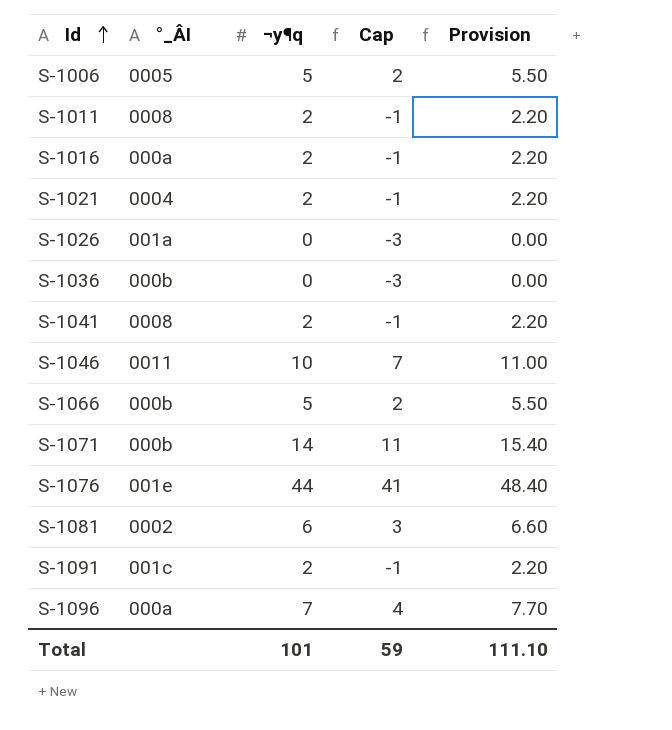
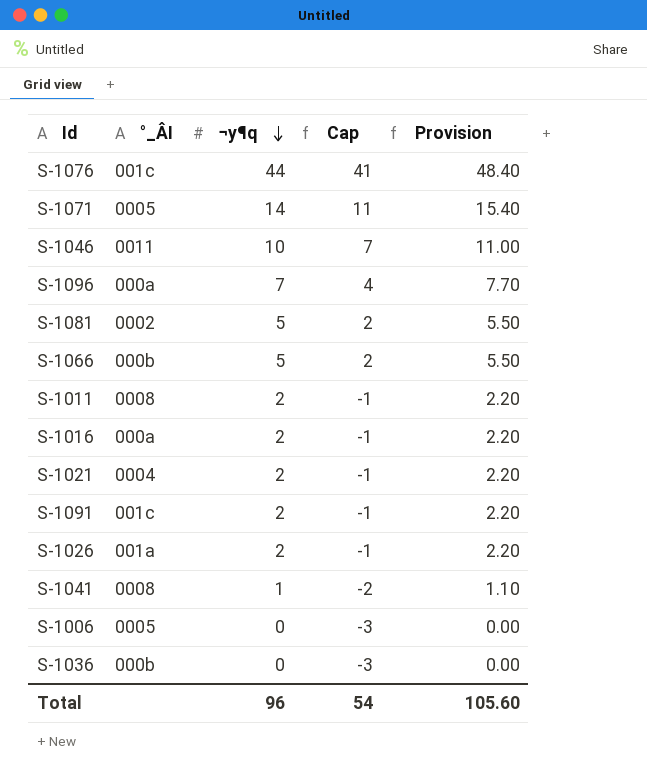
row order: Id ascending -> ¬y¶q descending
S-1076 | °_ÂI: 001e -> 001c
S-1071 | °_ÂI: 000b -> 0005
S-1081 | ¬y¶q: 6 -> 5
S-1081 | Cap: 3 -> 2
S-1081 | Provision: 6.60 -> 5.50
S-1026 | ¬y¶q: 0 -> 2
S-1026 | Cap: -3 -> -1
S-1026 | Provision: 0.00 -> 2.20
S-1041 | ¬y¶q: 2 -> 1
S-1041 | Cap: -1 -> -2
S-1041 | Provision: 2.20 -> 1.10
S-1006 | ¬y¶q: 5 -> 0
S-1006 | Cap: 2 -> -3
S-1006 | Provision: 5.50 -> 0.00
Total | ¬y¶q: 101 -> 96
Total | Cap: 59 -> 54
Total | Provision: 111.10 -> 105.60

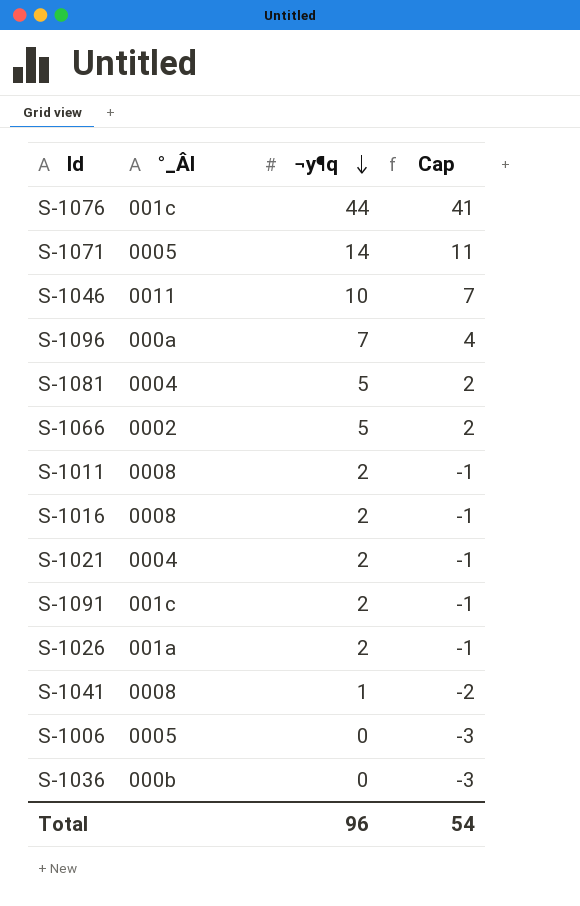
column Provision | formula: [¬y¶q] * 1.1 -> none
S-1081 | °_ÂI: 0002 -> 0004
S-1066 | °_ÂI: 000b -> 0002
S-1016 | °_ÂI: 000a -> 0008

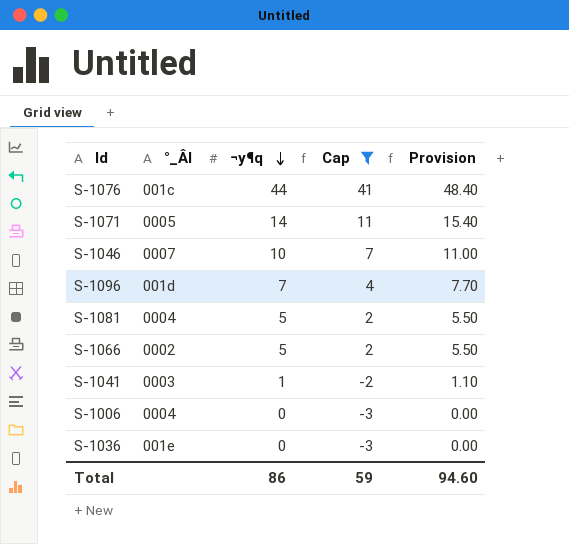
filter: none -> Cap != -1
column Provision | formula: none -> [¬y¶q] * 1.1
S-1046 | °_ÂI: 0011 -> 0007
S-1096 | °_ÂI: 000a -> 001d
S-1041 | °_ÂI: 0008 -> 0003
S-1006 | °_ÂI: 0005 -> 0004
S-1036 | °_ÂI: 000b -> 001e
Total | ¬y¶q: 96 -> 86
Total | Cap: 54 -> 59

